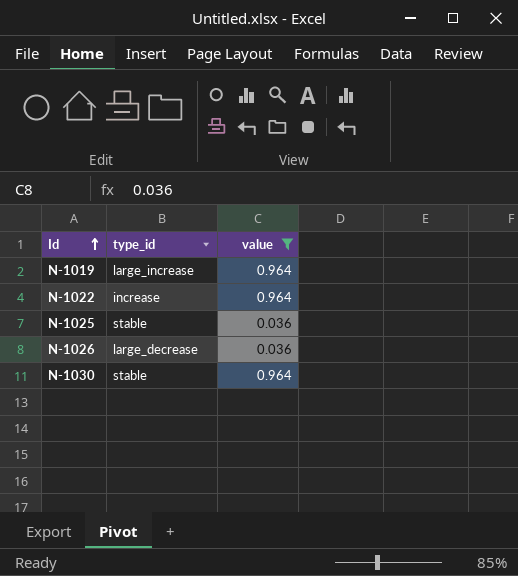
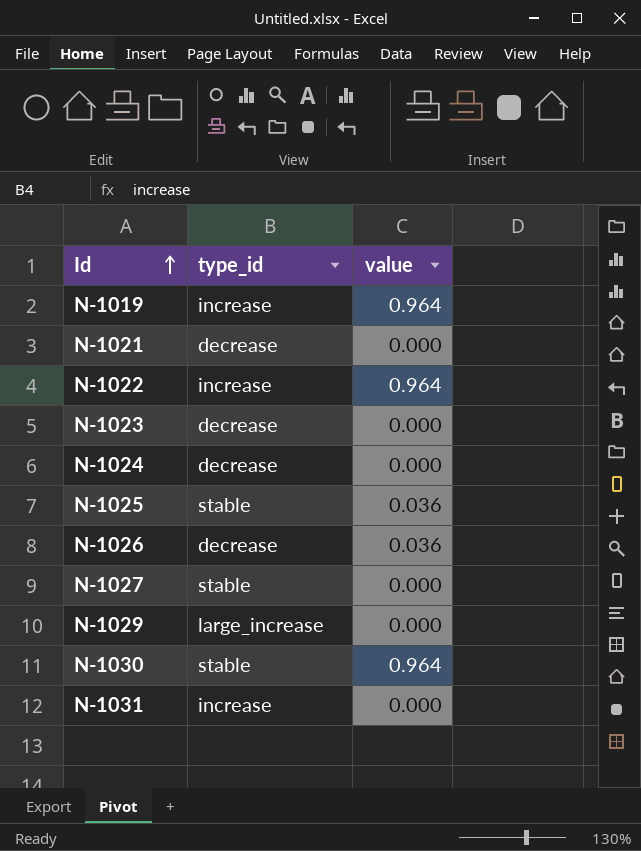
filter: value != 0.000 -> none
N-1019 | type_id: large_increase -> increase
N-1026 | type_id: large_decrease -> decrease

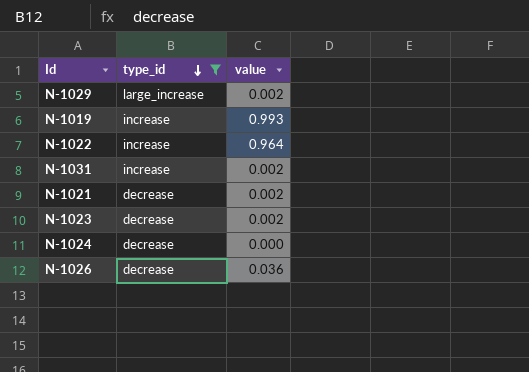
filter: none -> type_id != stable
row order: Id ascending -> type_id descending
N-1029 | value: 0.000 -> 0.002
N-1019 | value: 0.964 -> 0.993
N-1031 | value: 0.000 -> 0.002
N-1021 | value: 0.000 -> 0.002
N-1023 | value: 0.000 -> 0.002

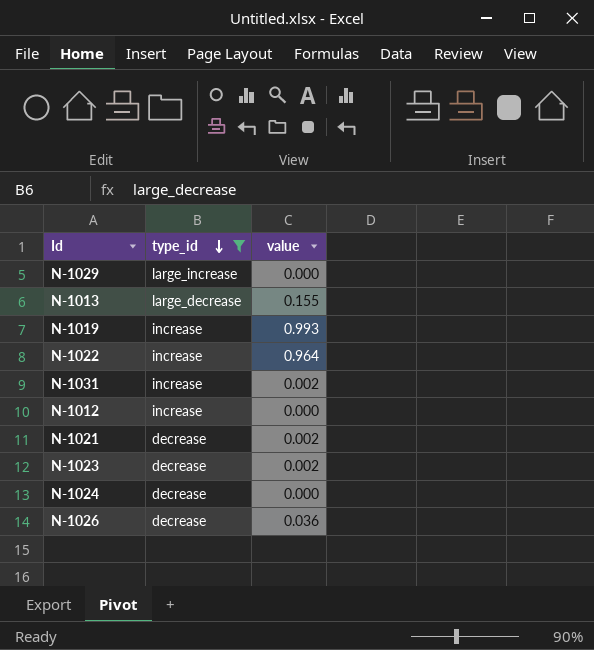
N-1029 | value: 0.002 -> 0.000
row N-1013: none -> large_decrease | 0.155
row N-1012: none -> increase | 0.000

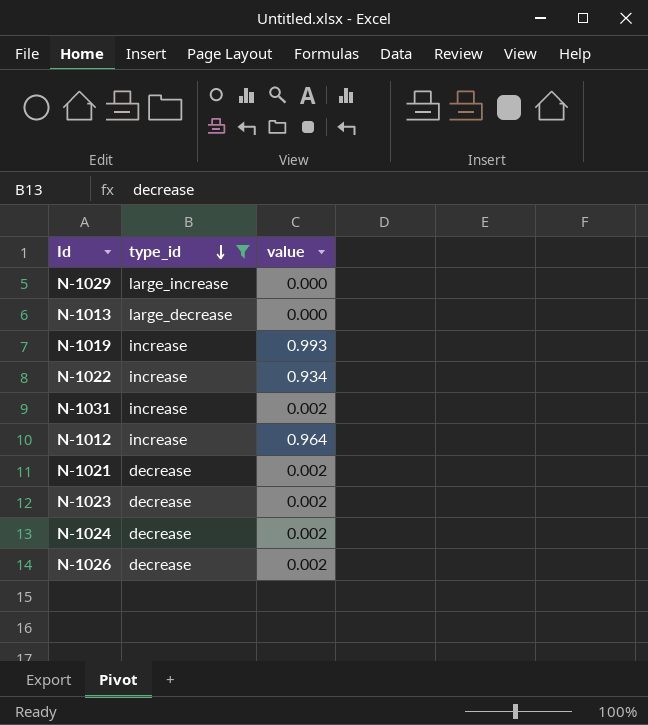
N-1013 | value: 0.155 -> 0.000
N-1022 | value: 0.964 -> 0.934
N-1012 | value: 0.000 -> 0.964
N-1024 | value: 0.000 -> 0.002
N-1026 | value: 0.036 -> 0.002

